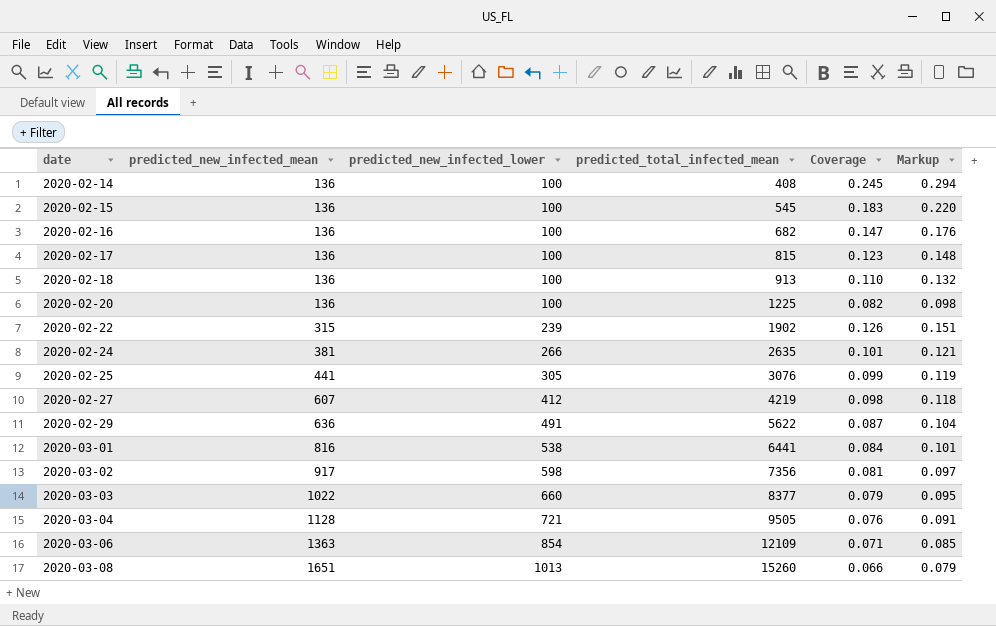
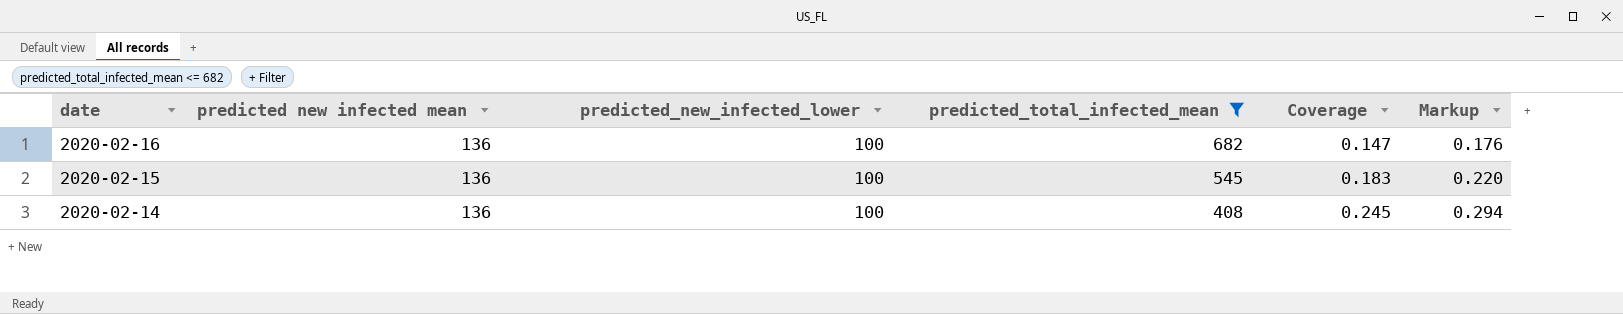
filter: none -> predicted_total_infected_mean <= 682
row order: date ascending -> date descending
column name: predicted_new_infected_mean -> predicted new infected mean

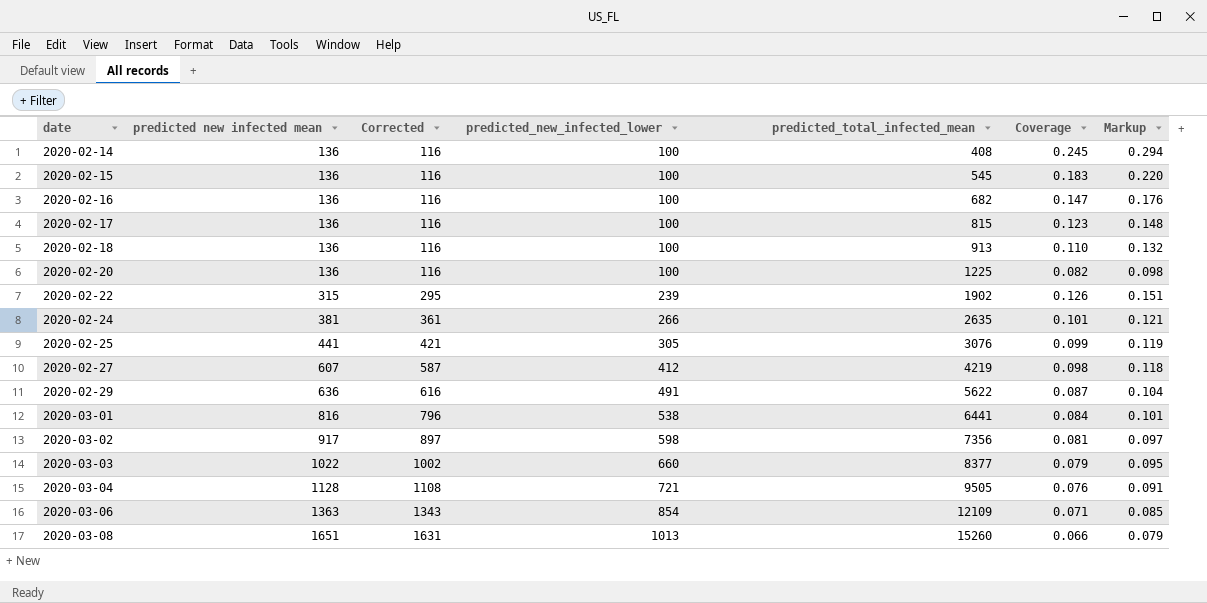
filter: predicted_total_infected_mean <= 682 -> none
row order: date descending -> date ascending
column Corrected | formula: none -> [predicted new infected mean] - 20

